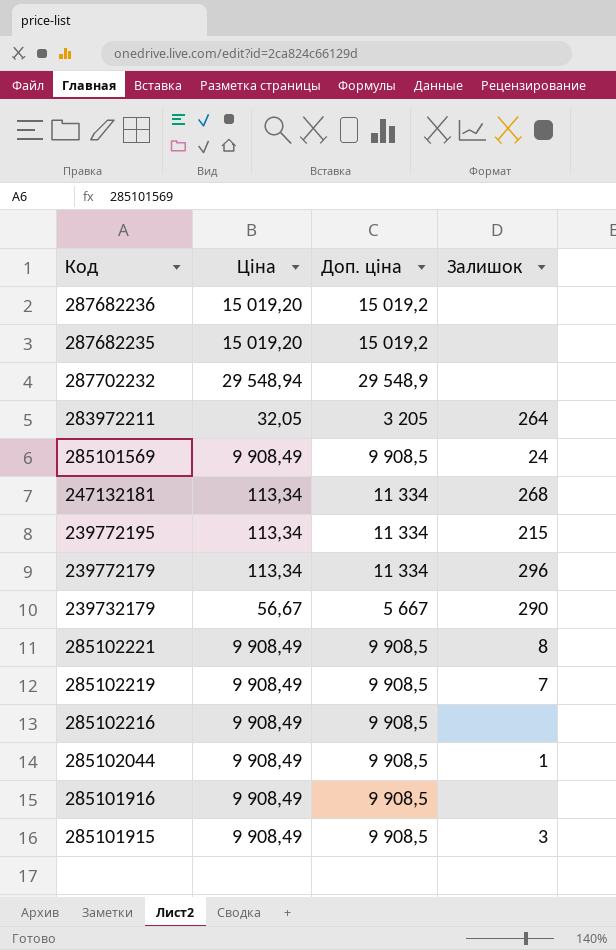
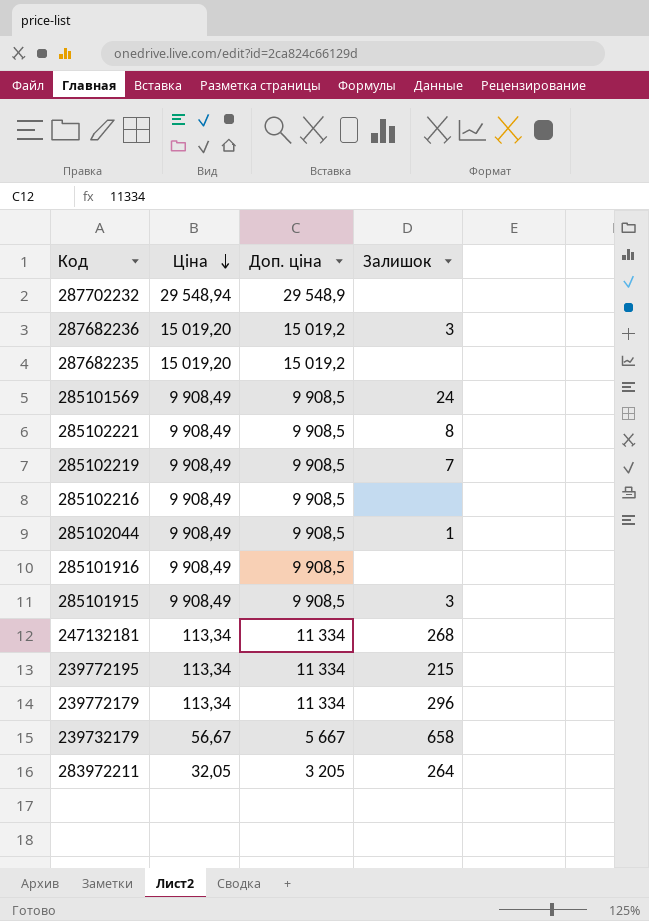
row order: none -> Ціна descending
287682236 | Залишок: none -> 3
239732179 | Залишок: 290 -> 658

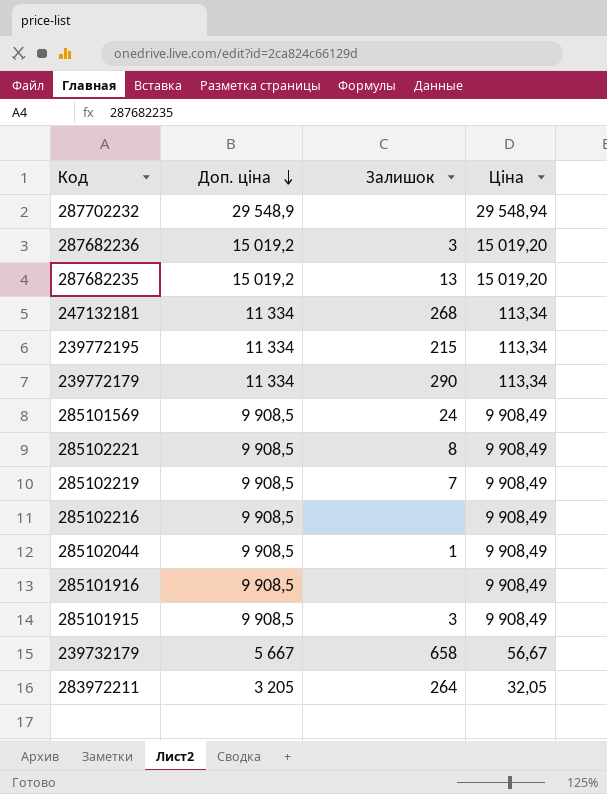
row order: Ціна descending -> Доп. ціна descending
column Ціна | position: 2 -> 4
287682235 | Залишок: none -> 13
239772179 | Залишок: 296 -> 290

